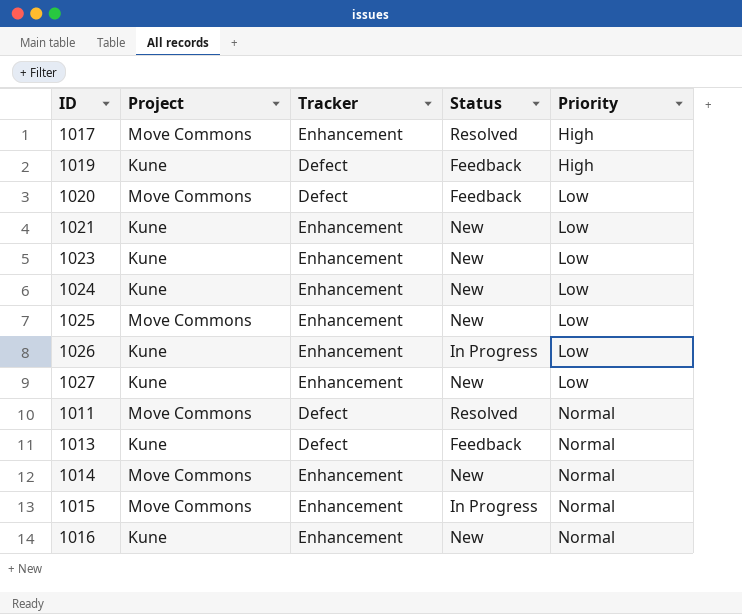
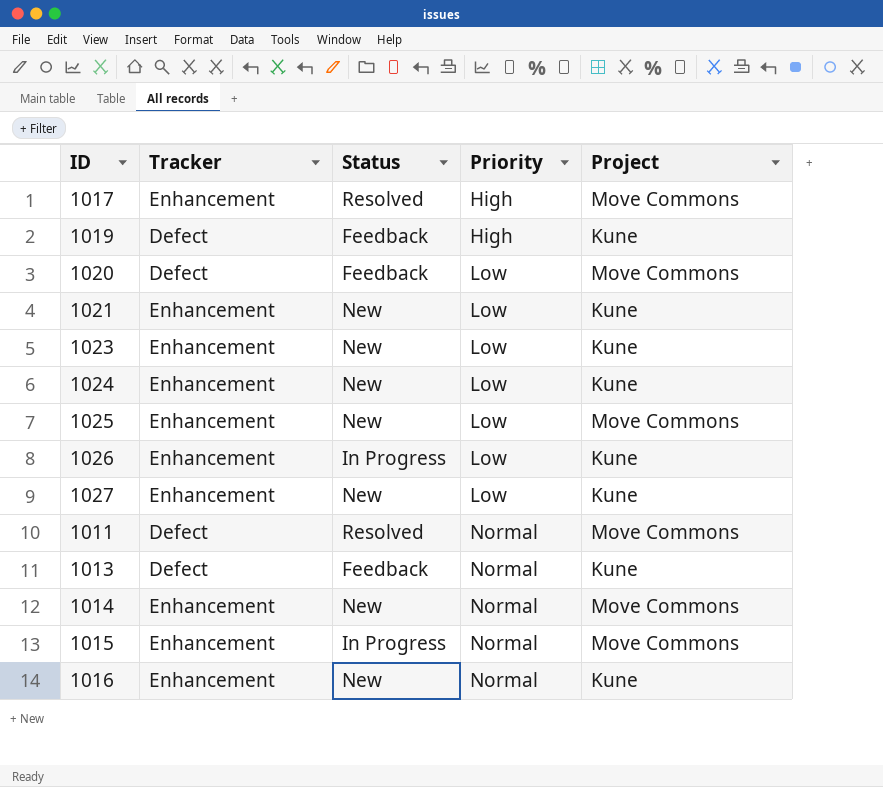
column Project | position: 2 -> 5

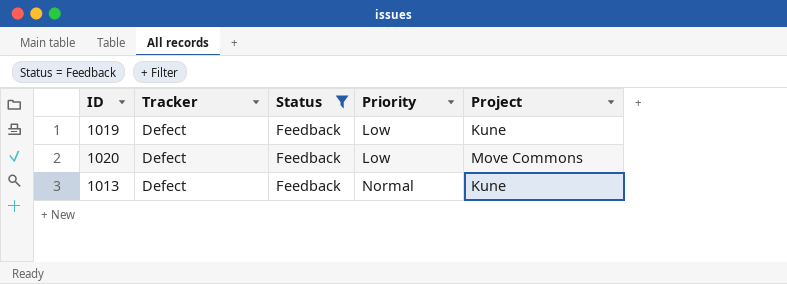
filter: none -> Status = Feedback
1019 | Priority: High -> Low

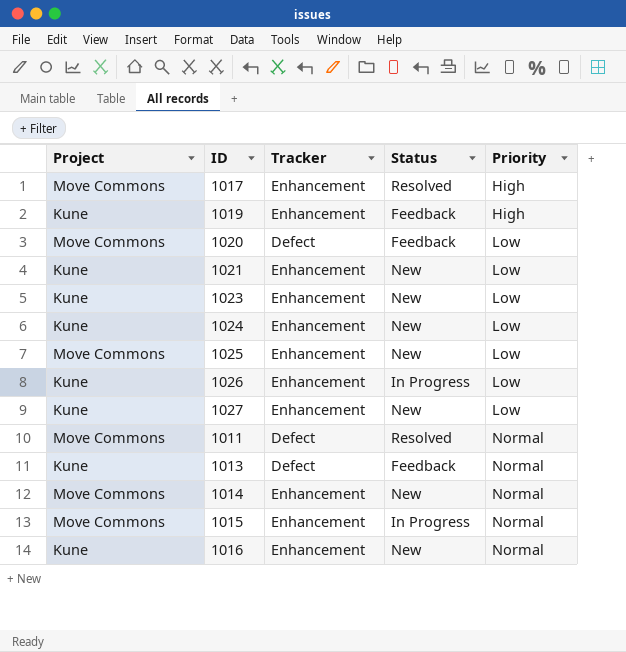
filter: Status = Feedback -> none
column Project | position: 5 -> 1
1019 | Tracker: Defect -> Enhancement
1019 | Priority: Low -> High

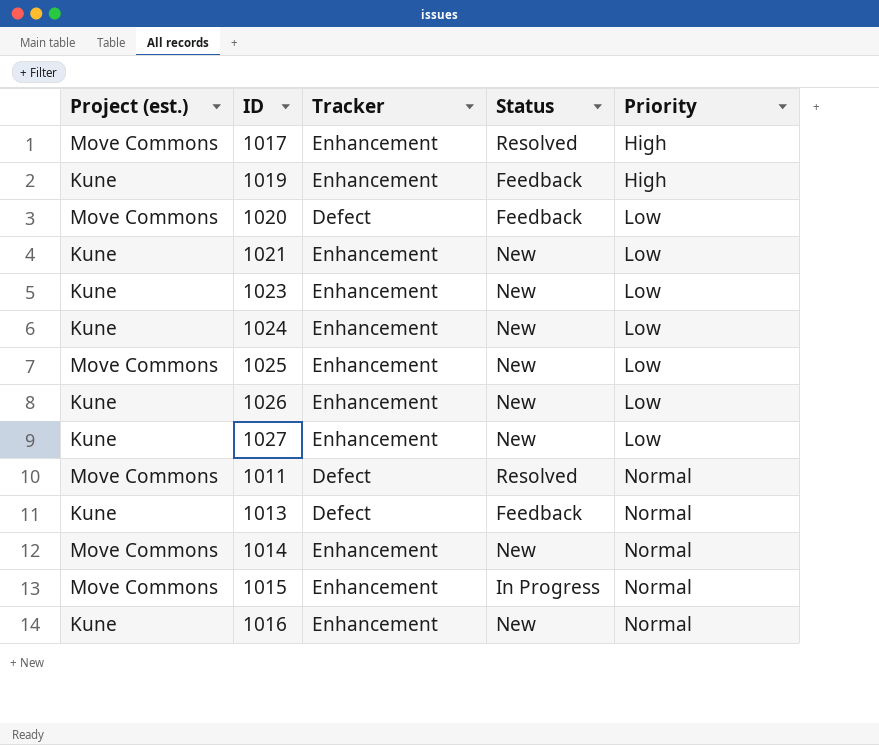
column name: Project -> Project (est.)
1026 | Status: In Progress -> New

